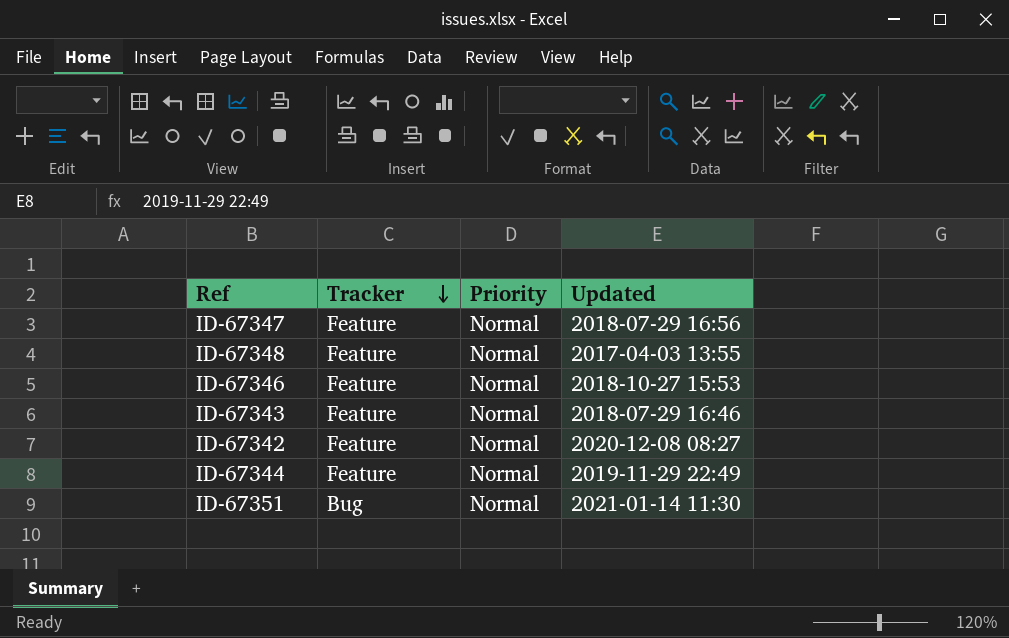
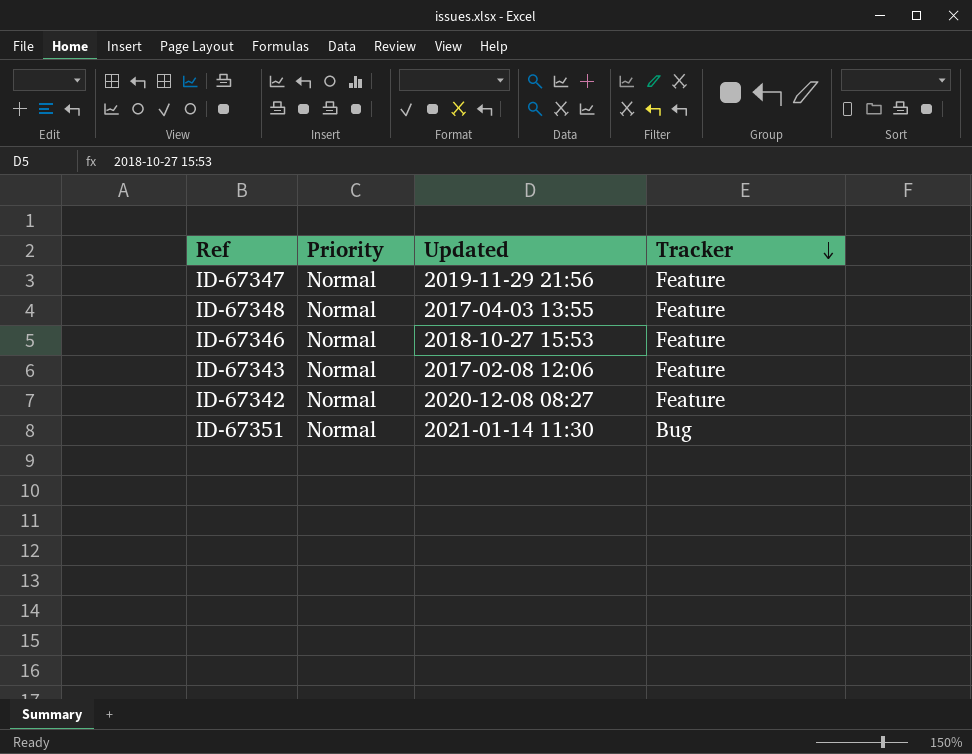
column Tracker | position: 2 -> 4
row ID-67344: Feature | Normal | 2019-11-29 22:49 -> none
ID-67347 | Updated: 2018-07-29 16:56 -> 2019-11-29 21:56
ID-67343 | Updated: 2018-07-29 16:46 -> 2017-02-08 12:06

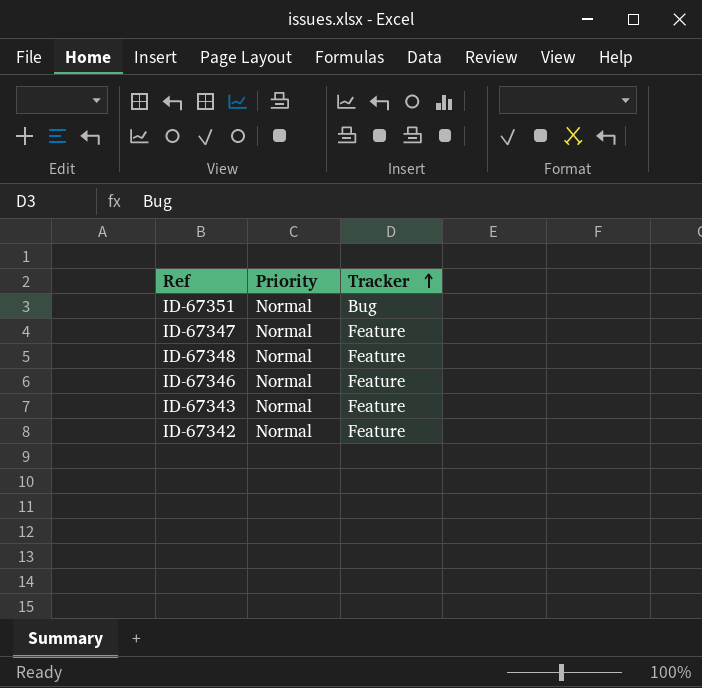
row order: Tracker descending -> Tracker ascending
column Updated | position: 3 -> none

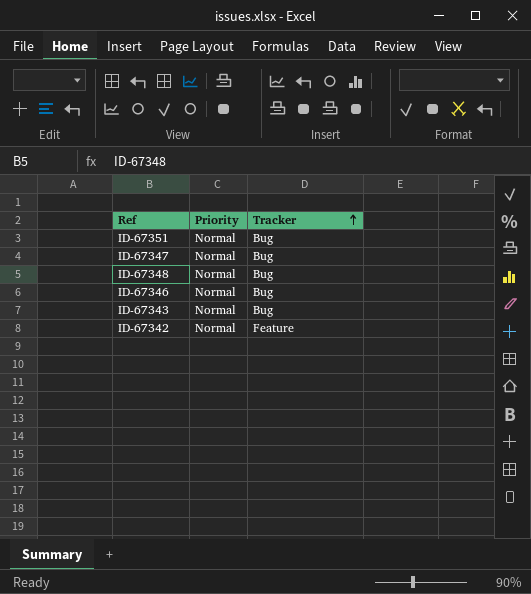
ID-67347 | Tracker: Feature -> Bug
ID-67348 | Tracker: Feature -> Bug
ID-67346 | Tracker: Feature -> Bug
ID-67343 | Tracker: Feature -> Bug

